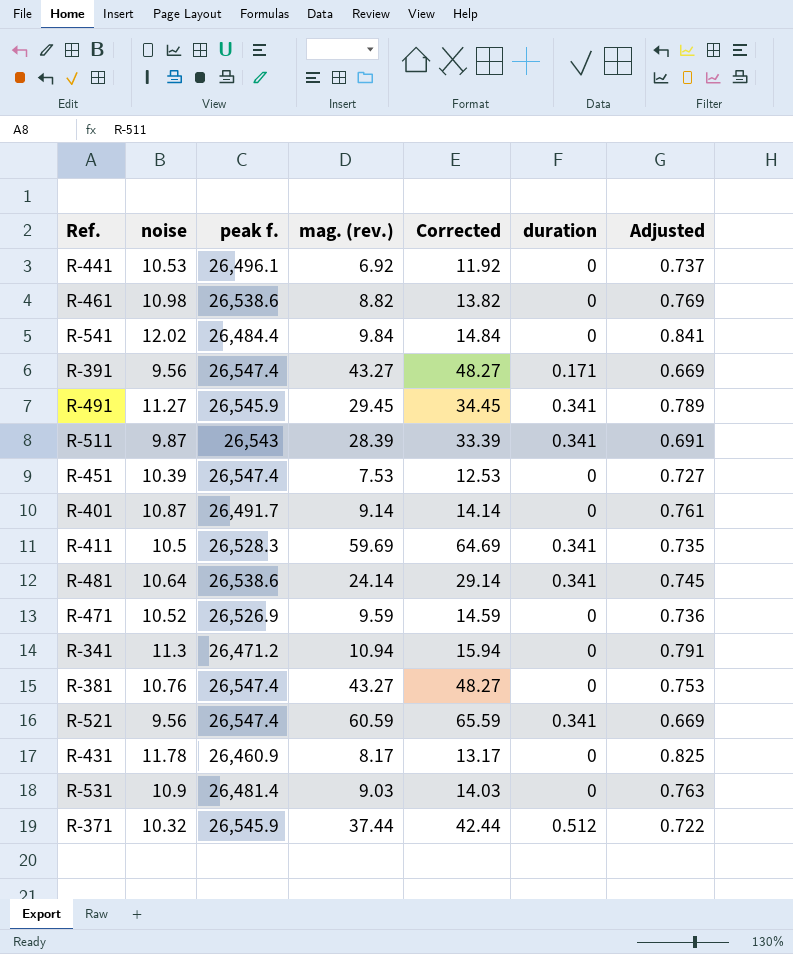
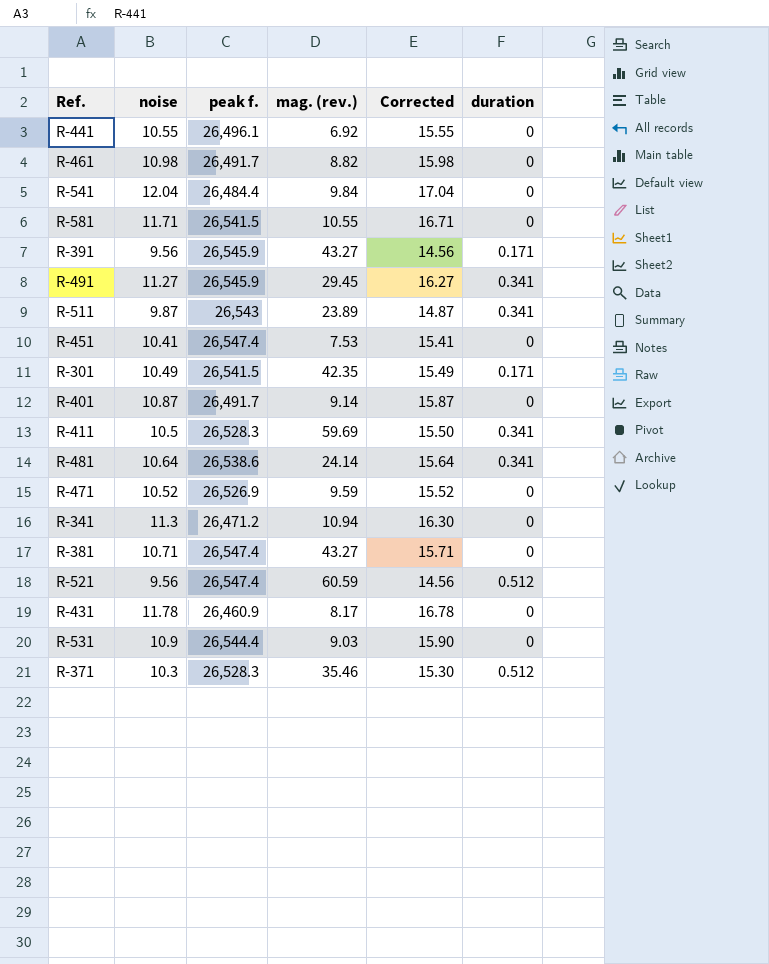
column Adjusted | formula: [noise] * 0.07 -> none
column Corrected | formula: [mag. (rev.)] + 5 -> [noise] + 5
R-441 | noise: 10.53 -> 10.55
R-461 | peak f.: 26,538.6 -> 26,491.7
R-541 | noise: 12.02 -> 12.04
row R-581: none -> 11.71 | 26,541.5 | 10.55 | 16.71 | 0
R-391 | peak f.: 26,547.4 -> 26,545.9
R-511 | mag. (rev.): 28.39 -> 23.89
R-451 | noise: 10.39 -> 10.41
row R-301: none -> 10.49 | 26,541.5 | 42.35 | 15.49 | 0.171
R-381 | noise: 10.76 -> 10.71
R-521 | duration: 0.341 -> 0.512
R-531 | peak f.: 26,481.4 -> 26,544.4
R-371 | noise: 10.32 -> 10.3
R-371 | peak f.: 26,545.9 -> 26,528.3
R-371 | mag. (rev.): 37.44 -> 35.46

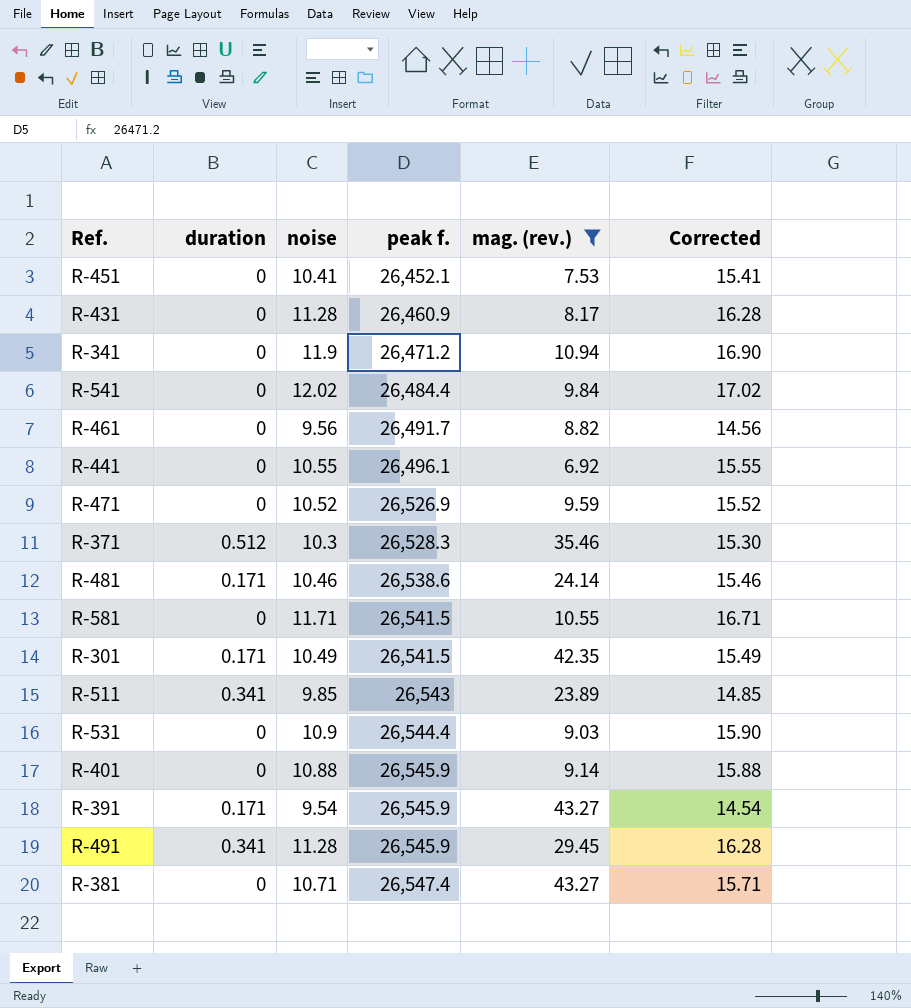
filter: none -> mag. (rev.) <= 43.27
row order: none -> peak f. ascending
column duration | position: 6 -> 2
R-451 | peak f.: 26,547.4 -> 26,452.1
R-431 | noise: 11.78 -> 11.28
R-431 | Corrected: 16.78 -> 16.28
R-341 | noise: 11.3 -> 11.9
R-341 | Corrected: 16.30 -> 16.90
R-541 | noise: 12.04 -> 12.02
R-541 | Corrected: 17.04 -> 17.02
R-461 | noise: 10.98 -> 9.56
R-461 | Corrected: 15.98 -> 14.56
R-481 | duration: 0.341 -> 0.171
R-481 | noise: 10.64 -> 10.46
R-481 | Corrected: 15.64 -> 15.46
R-511 | noise: 9.87 -> 9.85
R-511 | Corrected: 14.87 -> 14.85
R-401 | noise: 10.87 -> 10.88
R-401 | peak f.: 26,491.7 -> 26,545.9
R-401 | Corrected: 15.87 -> 15.88
R-391 | noise: 9.56 -> 9.54
R-391 | Corrected: 14.56 -> 14.54
R-491 | noise: 11.27 -> 11.28
R-491 | Corrected: 16.27 -> 16.28

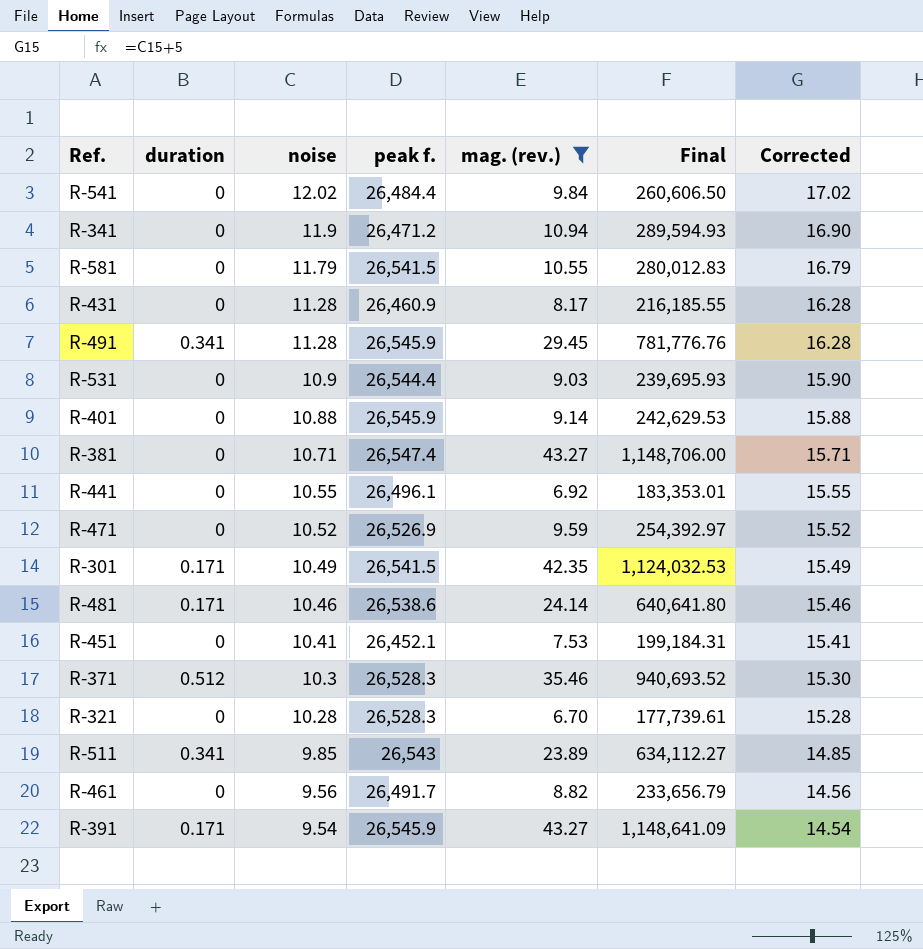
row order: peak f. ascending -> noise descending
column Final | formula: none -> [peak f.] * [mag. (rev.)]
R-581 | noise: 11.71 -> 11.79
R-581 | Corrected: 16.71 -> 16.79
row R-321: none -> 0 | 10.28 | 26,528.3 | 6.70 | 177,739.61 | 15.28

